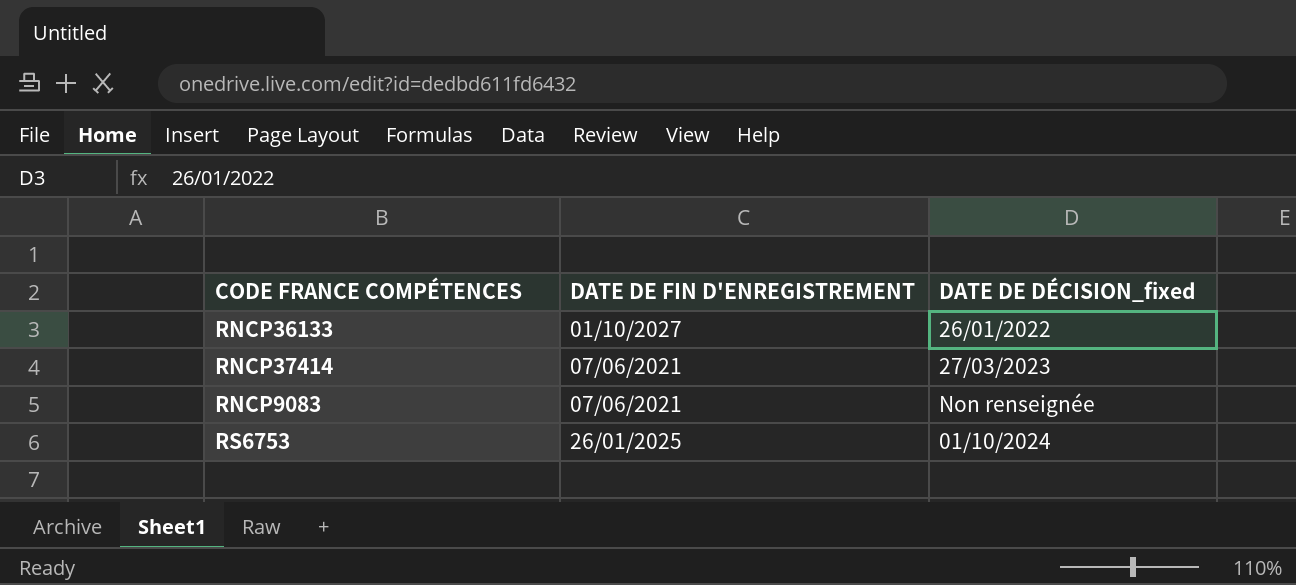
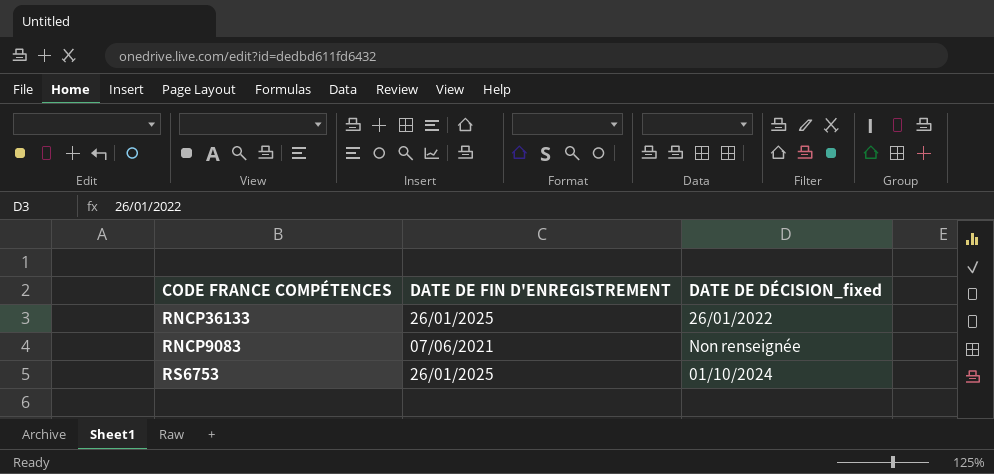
row RNCP37414: 07/06/2021 | 27/03/2023 -> none
RNCP36133 | DATE DE FIN D'ENREGISTREMENT: 01/10/2027 -> 26/01/2025

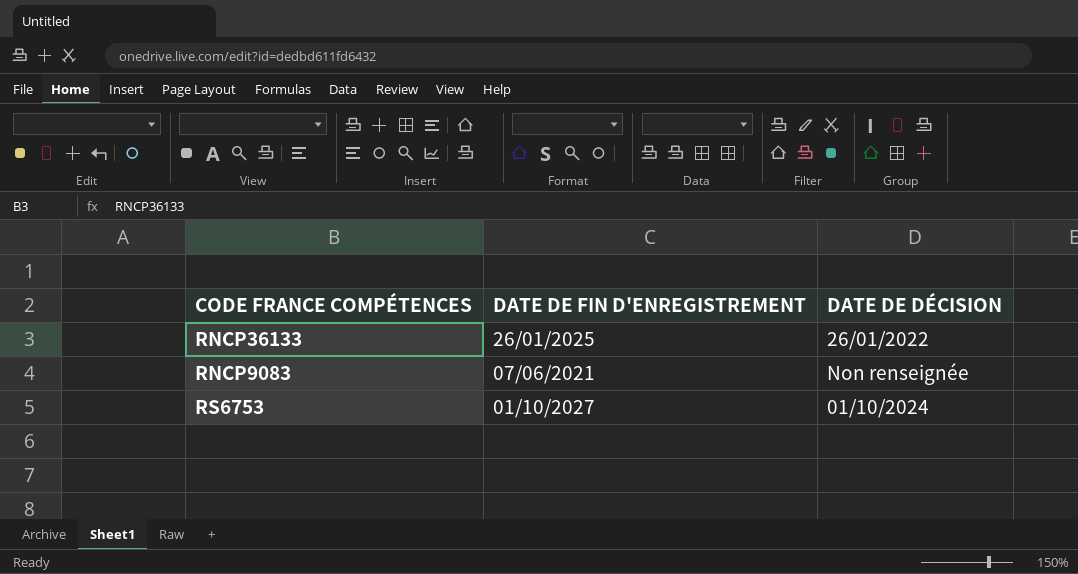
column name: DATE DE DÉCISION_fixed -> DATE DE DÉCISION
RS6753 | DATE DE FIN D'ENREGISTREMENT: 26/01/2025 -> 01/10/2027

